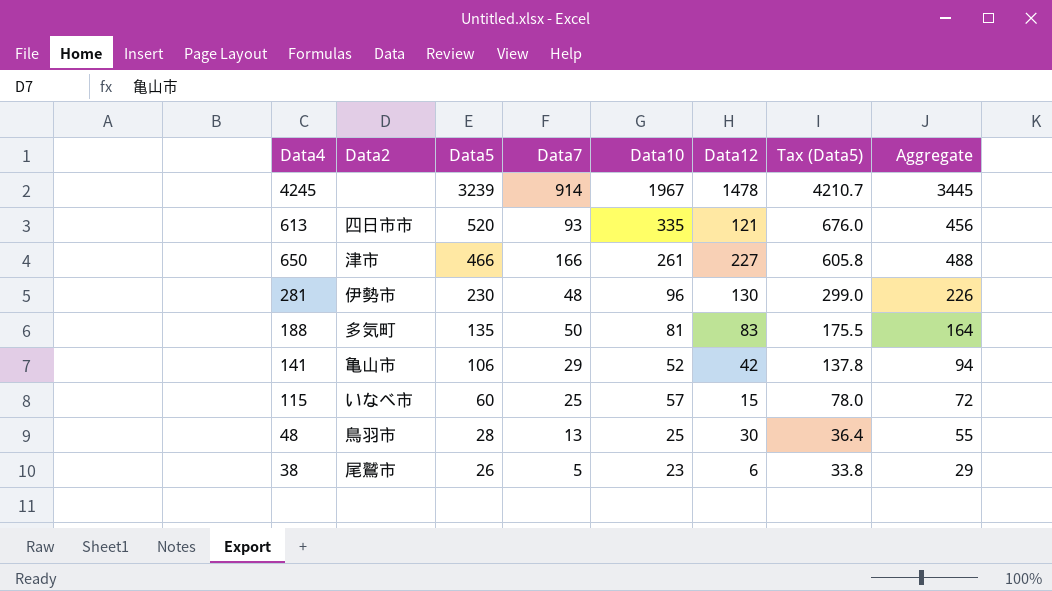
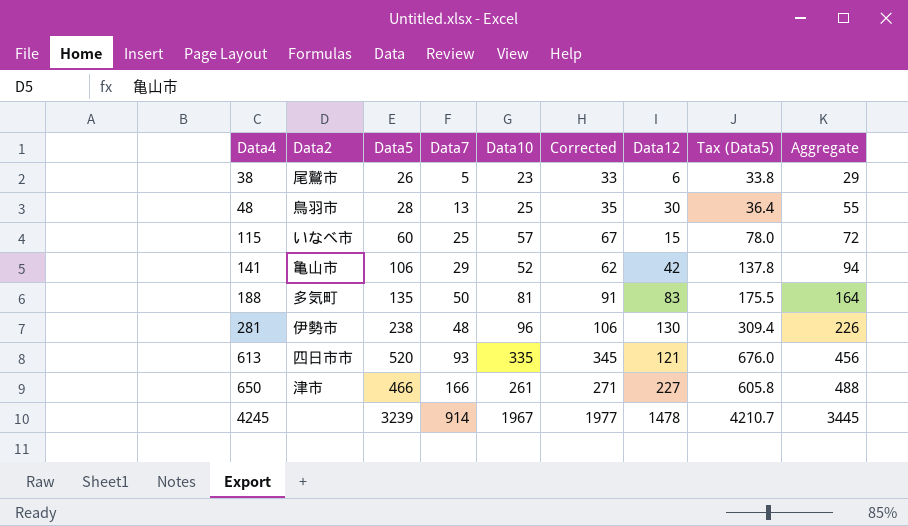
row order: Data5 descending -> Data4 ascending
column Corrected | formula: none -> [Data10] + 10
281 | Data5: 230 -> 238
281 | Tax (Data5): 299.0 -> 309.4

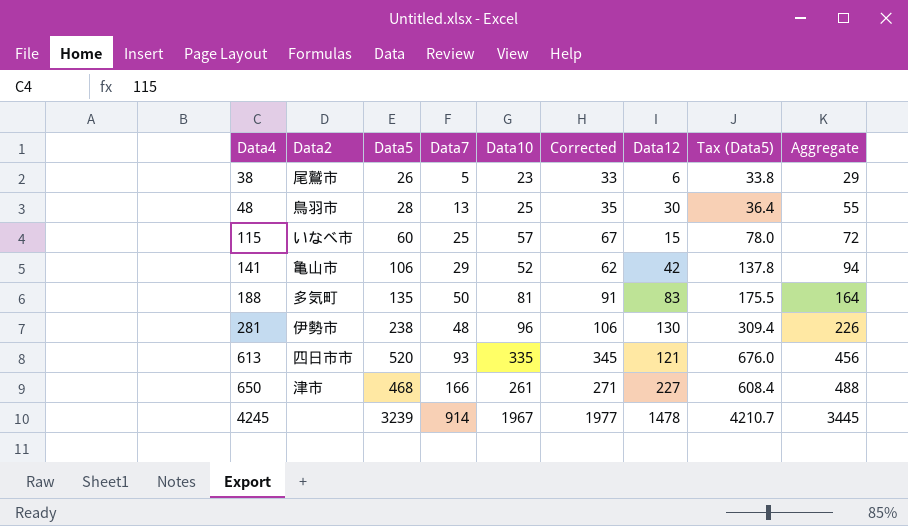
650 | Data5: 466 -> 468
650 | Tax (Data5): 605.8 -> 608.4

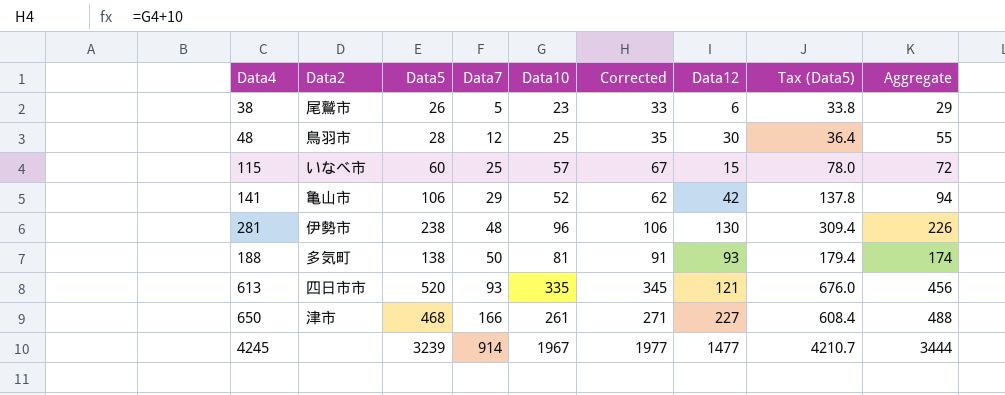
row order: Data4 ascending -> Data7 ascending
48 | Data7: 13 -> 12
188 | Data5: 135 -> 138
188 | Data12: 83 -> 93
188 | Tax (Data5): 175.5 -> 179.4
188 | Aggregate: 164 -> 174
4245 | Data12: 1478 -> 1477
4245 | Aggregate: 3445 -> 3444

